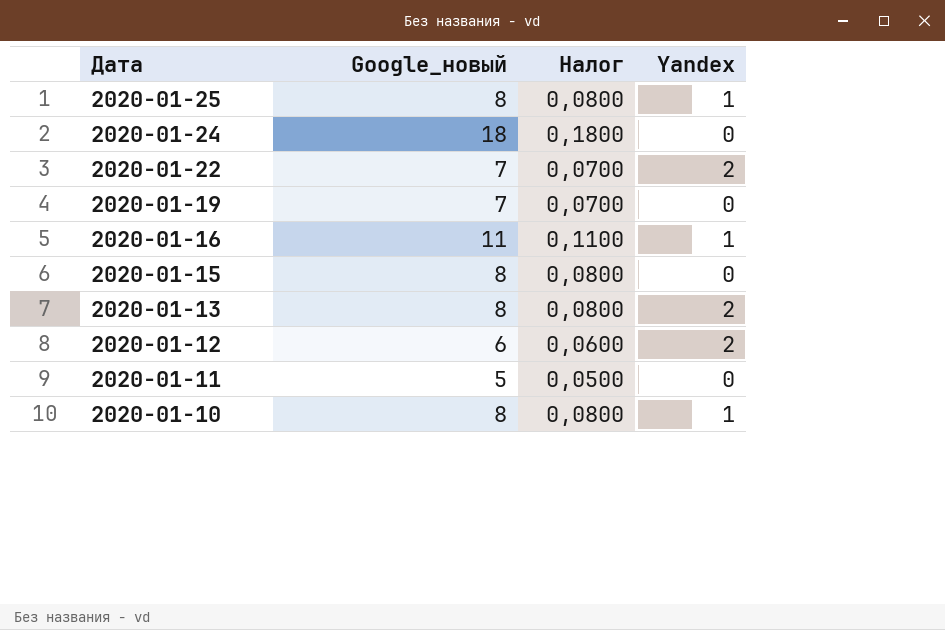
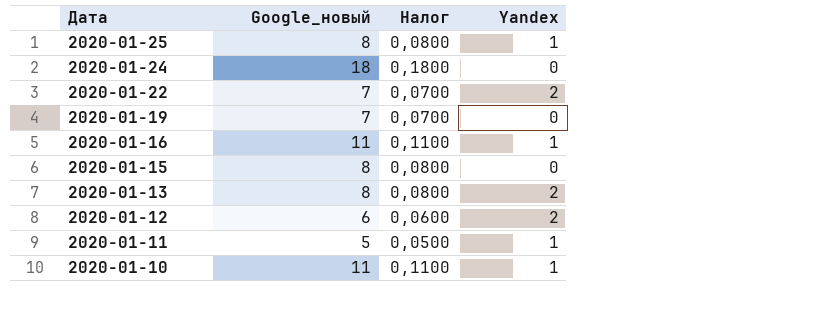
2020-01-11 | Yandex: 0 -> 1
2020-01-10 | Google_новый: 8 -> 11
2020-01-10 | Налог: 0,0800 -> 0,1100

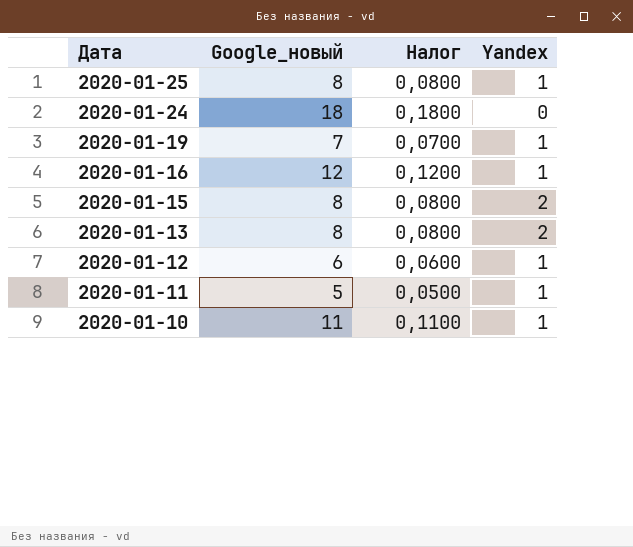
row 2020-01-22: 7 | 0,0700 | 2 -> none
2020-01-19 | Yandex: 0 -> 1
2020-01-16 | Google_новый: 11 -> 12
2020-01-16 | Налог: 0,1100 -> 0,1200
2020-01-15 | Yandex: 0 -> 2
2020-01-12 | Yandex: 2 -> 1

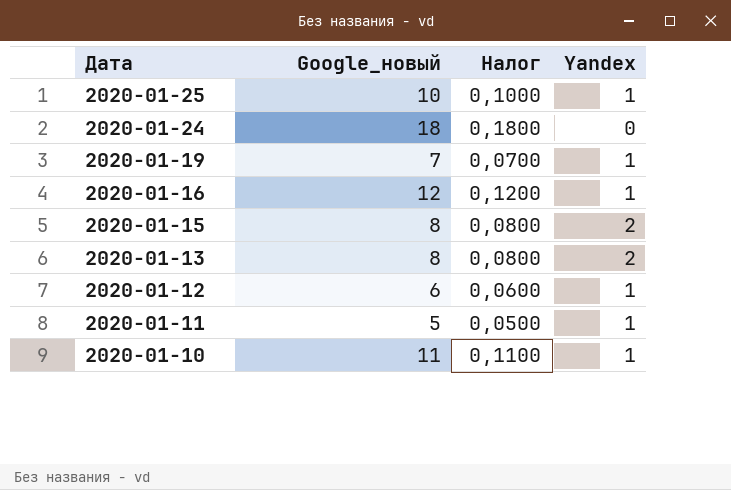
2020-01-25 | Google_новый: 8 -> 10
2020-01-25 | Налог: 0,0800 -> 0,1000

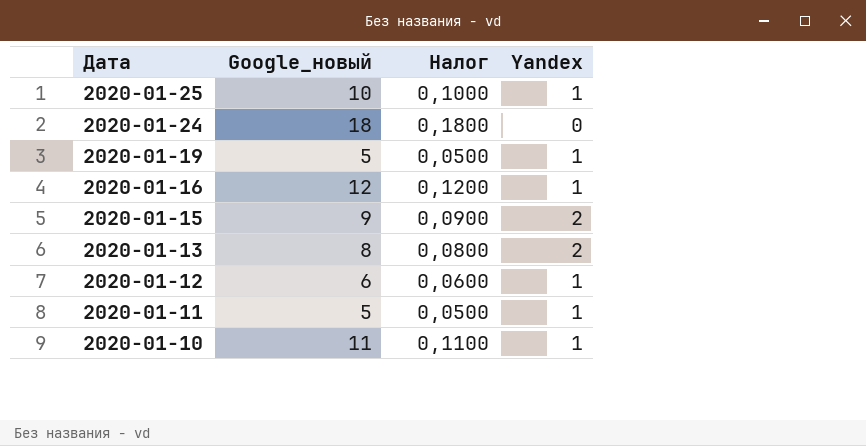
2020-01-19 | Google_новый: 7 -> 5
2020-01-19 | Налог: 0,0700 -> 0,0500
2020-01-15 | Google_новый: 8 -> 9
2020-01-15 | Налог: 0,0800 -> 0,0900

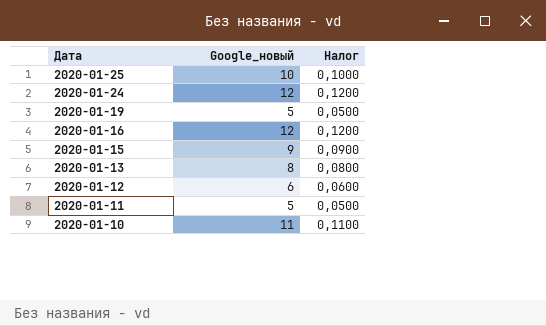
column Yandex | position: 4 -> none
2020-01-24 | Google_новый: 18 -> 12
2020-01-24 | Налог: 0,1800 -> 0,1200

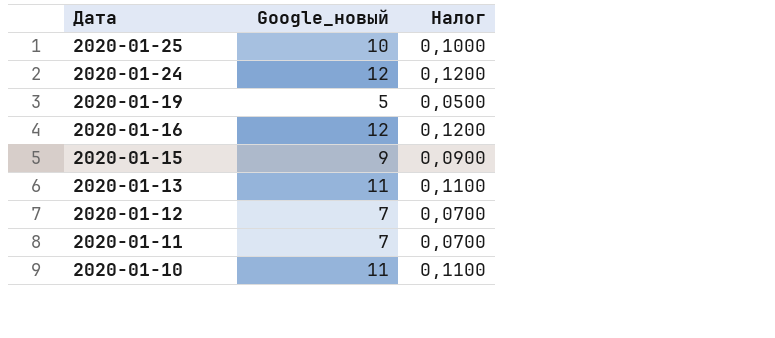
2020-01-13 | Google_новый: 8 -> 11
2020-01-13 | Налог: 0,0800 -> 0,1100
2020-01-12 | Google_новый: 6 -> 7
2020-01-12 | Налог: 0,0600 -> 0,0700
2020-01-11 | Google_новый: 5 -> 7
2020-01-11 | Налог: 0,0500 -> 0,0700

